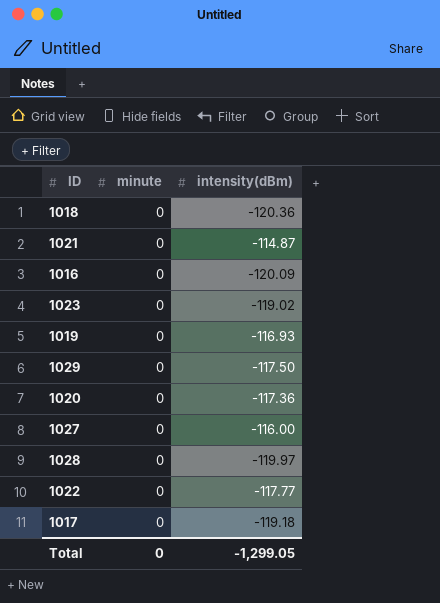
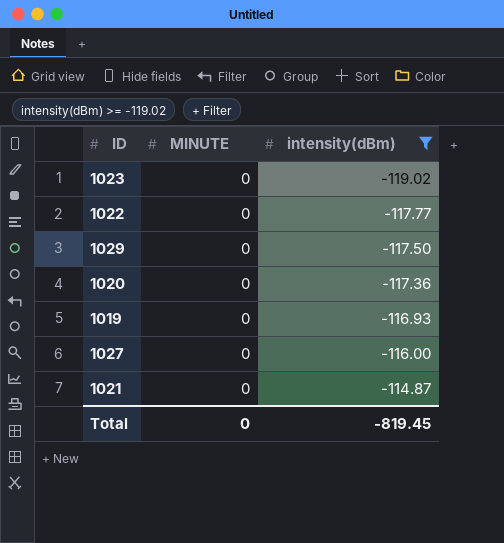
filter: none -> intensity(dBm) >= -119.02
row order: none -> intensity(dBm) ascending
column name: minute -> MINUTE
Total | intensity(dBm): -1,299.05 -> -819.45

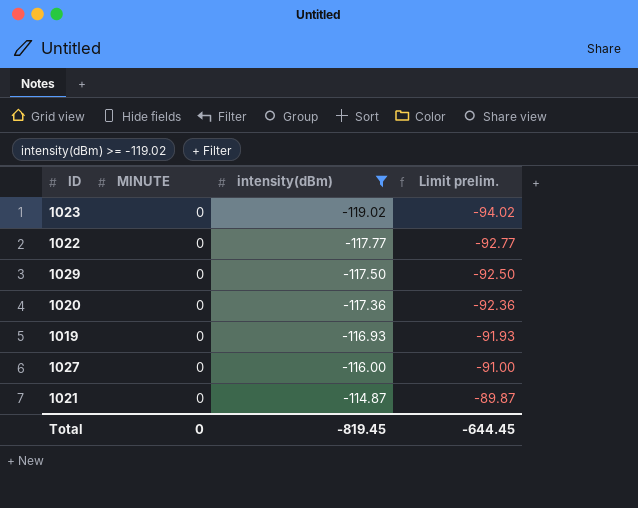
column Limit prelim. | formula: none -> [intensity(dBm)] + 25

